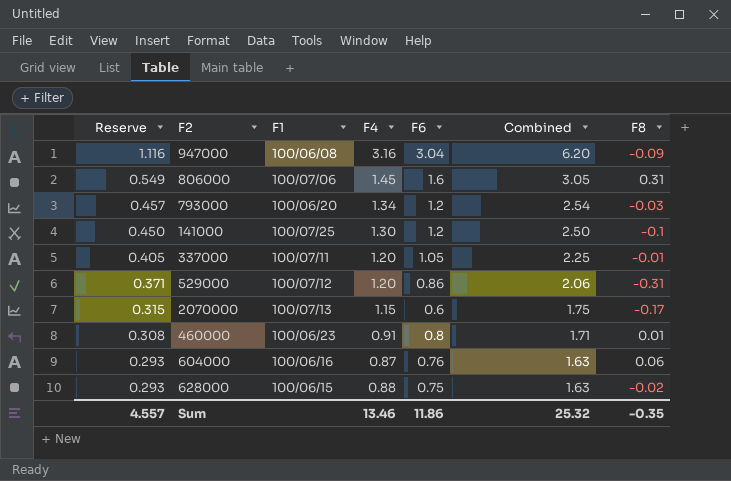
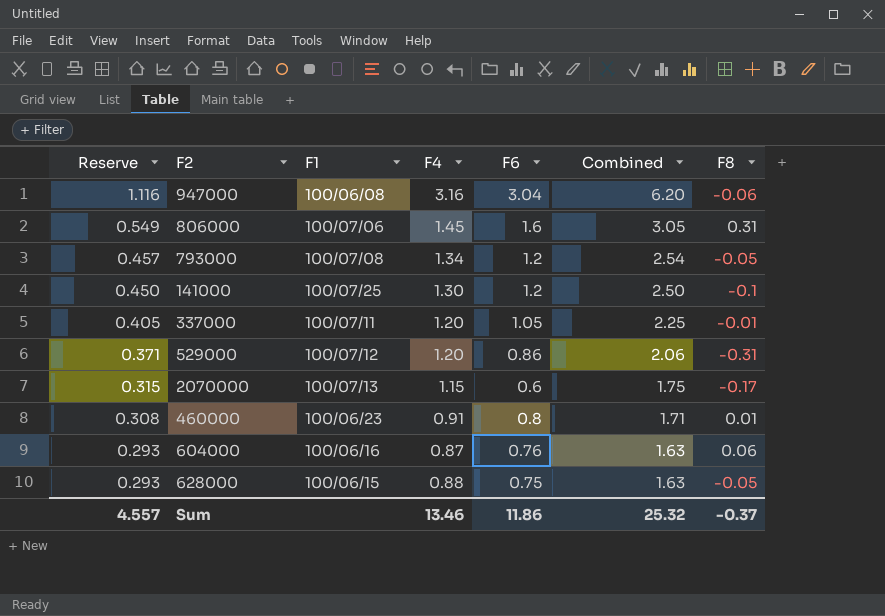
947000 | F8: -0.09 -> -0.06
793000 | F1: 100/06/20 -> 100/07/08
793000 | F8: -0.03 -> -0.05
628000 | F8: -0.02 -> -0.05
Sum | F8: -0.35 -> -0.37

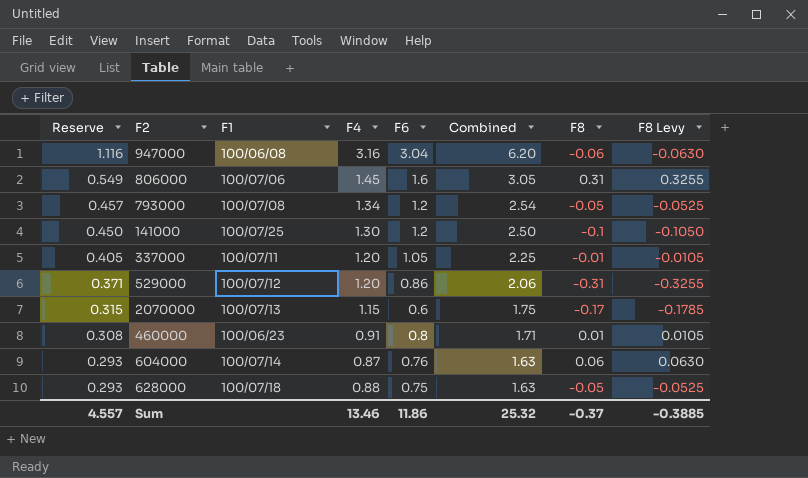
column F8 Levy | formula: none -> [F8] * 1.05
604000 | F1: 100/06/16 -> 100/07/14
628000 | F1: 100/06/15 -> 100/07/18

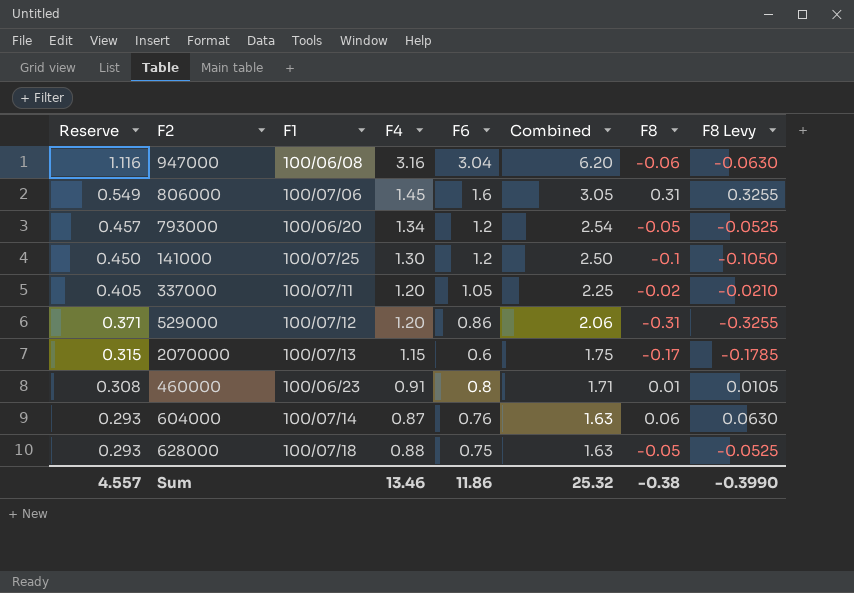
793000 | F1: 100/07/08 -> 100/06/20
337000 | F8: -0.01 -> -0.02
337000 | F8 Levy: -0.0105 -> -0.0210
Sum | F8: -0.37 -> -0.38
Sum | F8 Levy: -0.3885 -> -0.3990

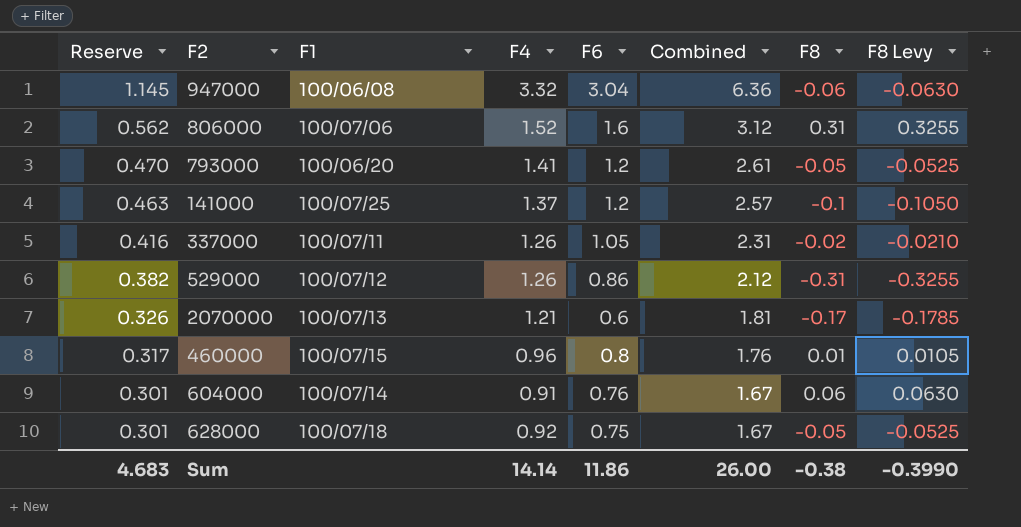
947000 | Reserve: 1.116 -> 1.145
947000 | F4: 3.16 -> 3.32
947000 | Combined: 6.20 -> 6.36
806000 | Reserve: 0.549 -> 0.562
806000 | F4: 1.45 -> 1.52
806000 | Combined: 3.05 -> 3.12
793000 | Reserve: 0.457 -> 0.470
793000 | F4: 1.34 -> 1.41
793000 | Combined: 2.54 -> 2.61
141000 | Reserve: 0.450 -> 0.463
141000 | F4: 1.30 -> 1.37
141000 | Combined: 2.50 -> 2.57
337000 | Reserve: 0.405 -> 0.416
337000 | F4: 1.20 -> 1.26
337000 | Combined: 2.25 -> 2.31
529000 | Reserve: 0.371 -> 0.382
529000 | F4: 1.20 -> 1.26
529000 | Combined: 2.06 -> 2.12
2070000 | Reserve: 0.315 -> 0.326
2070000 | F4: 1.15 -> 1.21
2070000 | Combined: 1.75 -> 1.81
460000 | Reserve: 0.308 -> 0.317
460000 | F1: 100/06/23 -> 100/07/15
460000 | F4: 0.91 -> 0.96
460000 | Combined: 1.71 -> 1.76
604000 | Reserve: 0.293 -> 0.301
604000 | F4: 0.87 -> 0.91
604000 | Combined: 1.63 -> 1.67
628000 | Reserve: 0.293 -> 0.301
628000 | F4: 0.88 -> 0.92
628000 | Combined: 1.63 -> 1.67
Sum | Reserve: 4.557 -> 4.683
Sum | F4: 13.46 -> 14.14
Sum | Combined: 25.32 -> 26.00

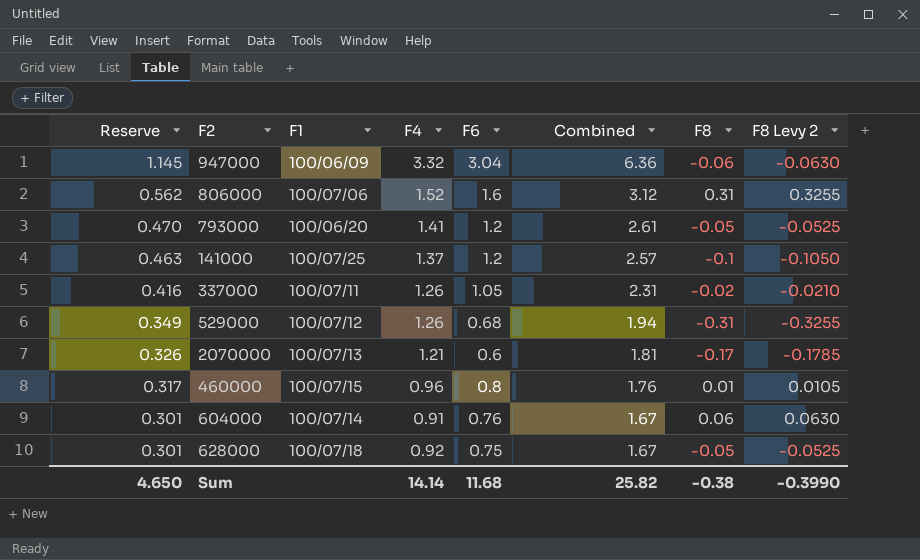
column name: F8 Levy -> F8 Levy 2
947000 | F1: 100/06/08 -> 100/06/09
529000 | Reserve: 0.382 -> 0.349
529000 | F6: 0.86 -> 0.68
529000 | Combined: 2.12 -> 1.94
Sum | Reserve: 4.683 -> 4.650
Sum | F6: 11.86 -> 11.68
Sum | Combined: 26.00 -> 25.82

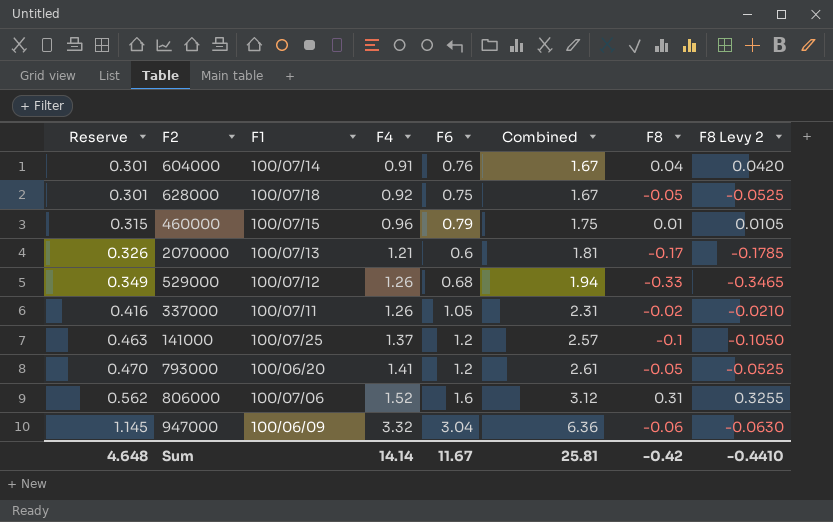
row order: Reserve descending -> Reserve ascending
604000 | F8: 0.06 -> 0.04
604000 | F8 Levy 2: 0.0630 -> 0.0420
460000 | Reserve: 0.317 -> 0.315
460000 | F6: 0.8 -> 0.79
460000 | Combined: 1.76 -> 1.75
529000 | F8: -0.31 -> -0.33
529000 | F8 Levy 2: -0.3255 -> -0.3465
Sum | Reserve: 4.650 -> 4.648
Sum | F6: 11.68 -> 11.67
Sum | Combined: 25.82 -> 25.81
Sum | F8: -0.38 -> -0.42
Sum | F8 Levy 2: -0.3990 -> -0.4410

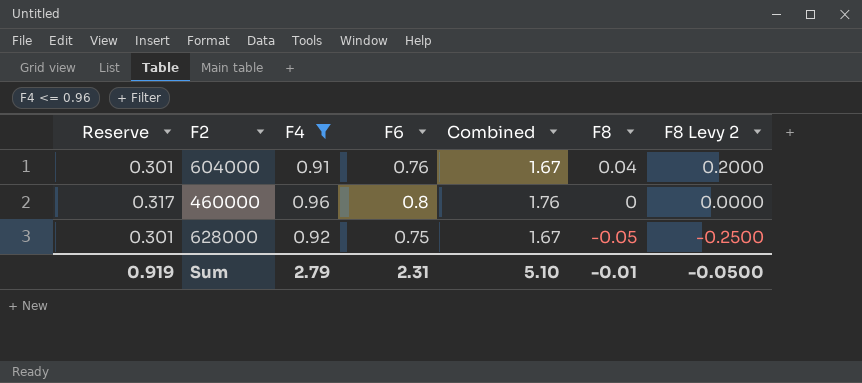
filter: none -> F4 <= 0.96
row order: Reserve ascending -> F8 descending
column F1 | position: 3 -> none
column F8 Levy 2 | formula: [F8] * 1.05 -> [F8] * 5
460000 | Reserve: 0.315 -> 0.317
460000 | F6: 0.79 -> 0.8
460000 | Combined: 1.75 -> 1.76
460000 | F8: 0.01 -> 0
Sum | Reserve: 4.648 -> 0.919
Sum | F4: 14.14 -> 2.79
Sum | F6: 11.67 -> 2.31
Sum | Combined: 25.81 -> 5.10
Sum | F8: -0.42 -> -0.01
Sum | F8 Levy 2: -0.4410 -> -0.0500

